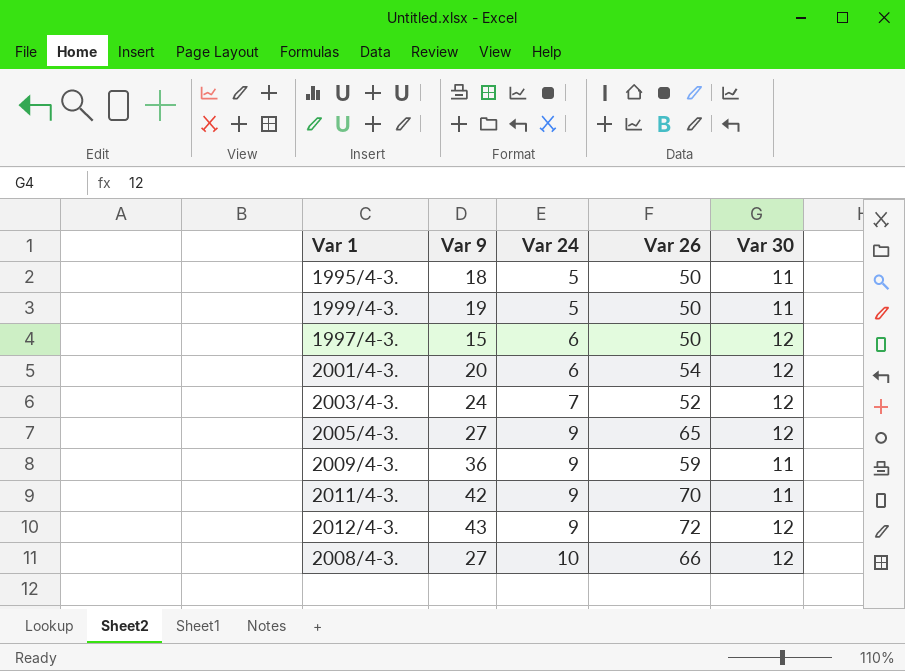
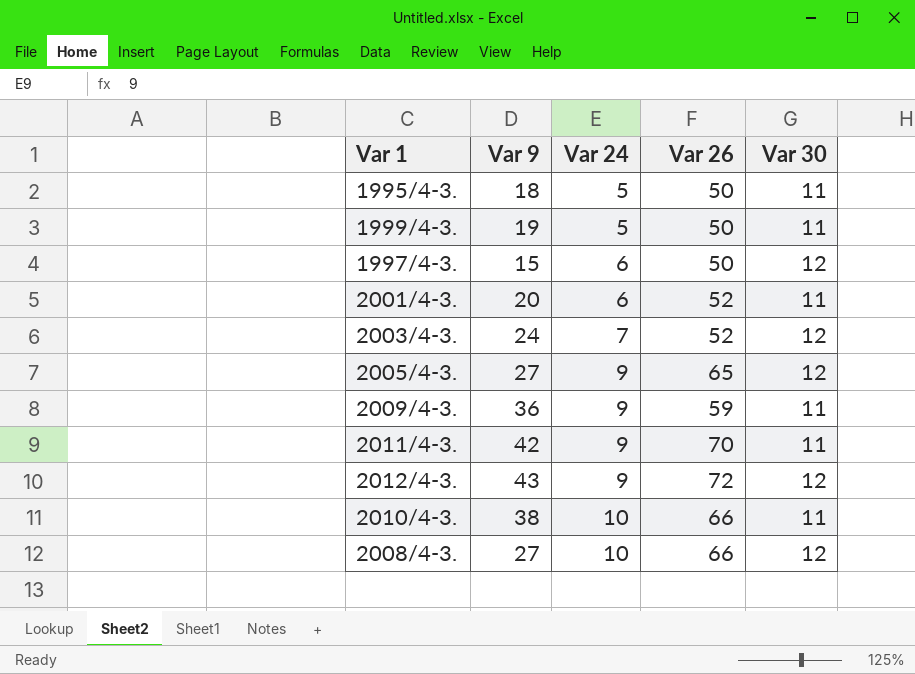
2001/4-3. | Var 26: 54 -> 52
2001/4-3. | Var 30: 12 -> 11
row 2010/4-3.: none -> 38 | 10 | 66 | 11

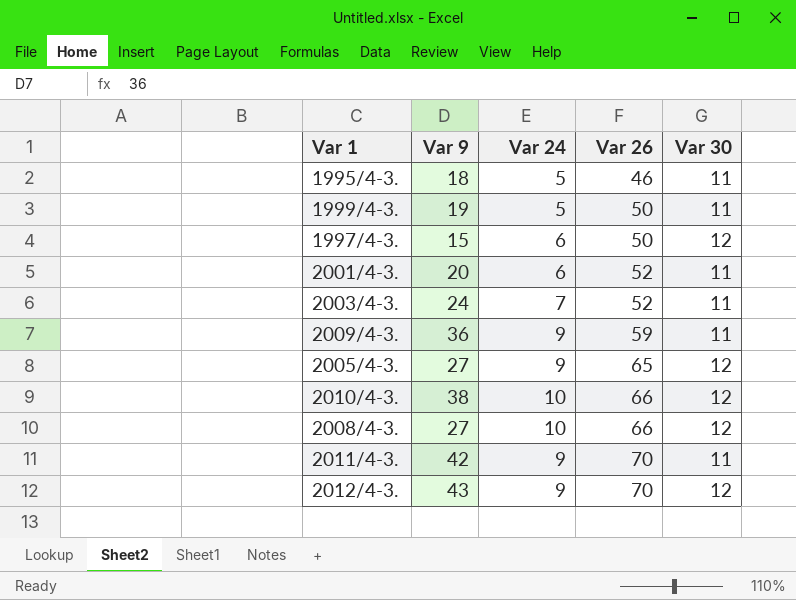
row order: Var 24 ascending -> Var 26 ascending
1995/4-3. | Var 26: 50 -> 46
2003/4-3. | Var 30: 12 -> 11
2010/4-3. | Var 30: 11 -> 12
2012/4-3. | Var 26: 72 -> 70

